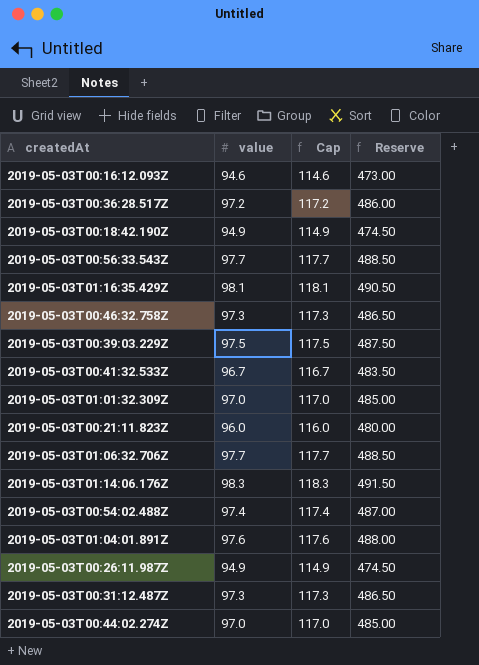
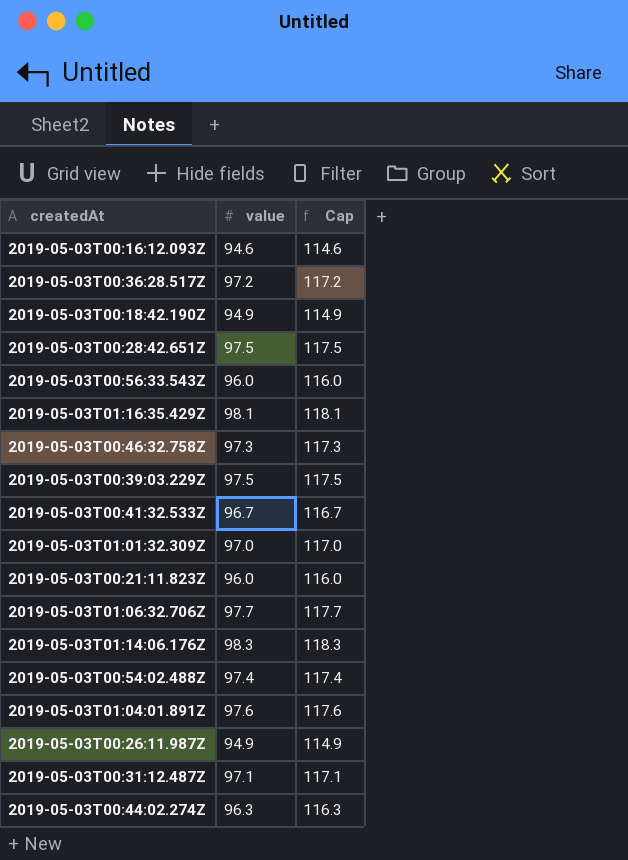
column Reserve | formula: [value] * 5 -> none
row 2019-05-03T00:28:42.651Z: none -> 97.5 | 117.5
2019-05-03T00:56:33.543Z | value: 97.7 -> 96.0
2019-05-03T00:56:33.543Z | Cap: 117.7 -> 116.0
2019-05-03T00:31:12.487Z | value: 97.3 -> 97.1
2019-05-03T00:31:12.487Z | Cap: 117.3 -> 117.1
2019-05-03T00:44:02.274Z | value: 97.0 -> 96.3
2019-05-03T00:44:02.274Z | Cap: 117.0 -> 116.3

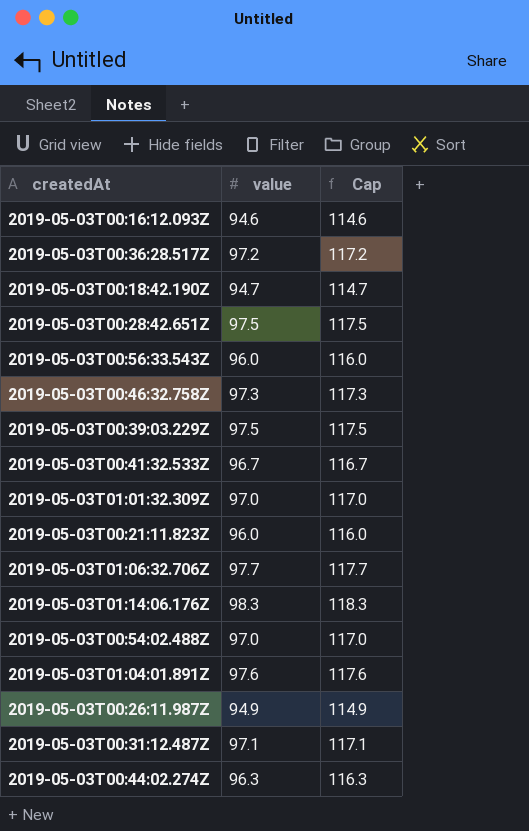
row 2019-05-03T01:16:35.429Z: 98.1 | 118.1 -> none
2019-05-03T00:18:42.190Z | value: 94.9 -> 94.7
2019-05-03T00:18:42.190Z | Cap: 114.9 -> 114.7
2019-05-03T00:54:02.488Z | value: 97.4 -> 97.0
2019-05-03T00:54:02.488Z | Cap: 117.4 -> 117.0

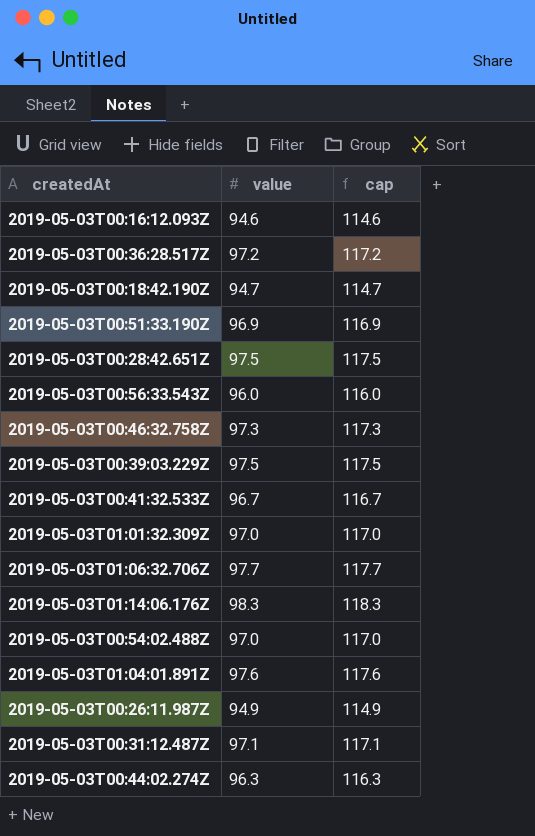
column name: Cap -> cap
row 2019-05-03T00:21:11.823Z: 96.0 | 116.0 -> none
row 2019-05-03T00:51:33.190Z: none -> 96.9 | 116.9

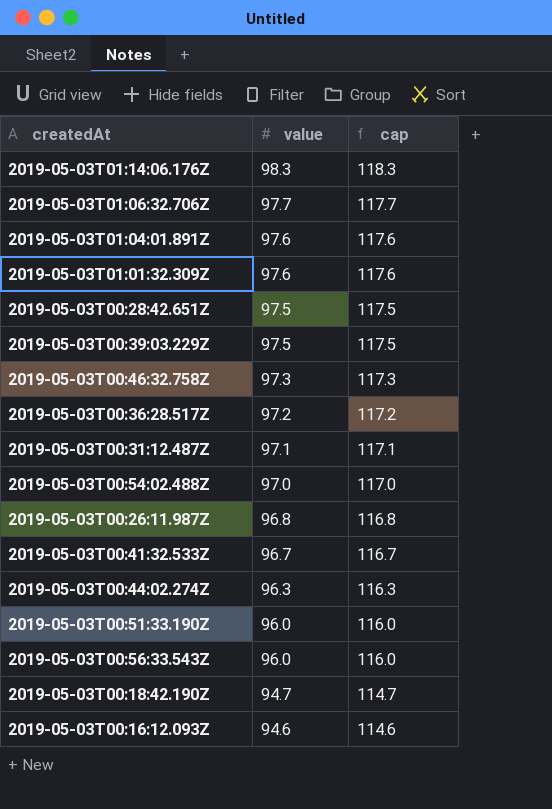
row order: none -> value descending
2019-05-03T01:01:32.309Z | value: 97.0 -> 97.6
2019-05-03T01:01:32.309Z | cap: 117.0 -> 117.6
2019-05-03T00:26:11.987Z | value: 94.9 -> 96.8
2019-05-03T00:26:11.987Z | cap: 114.9 -> 116.8
2019-05-03T00:51:33.190Z | value: 96.9 -> 96.0
2019-05-03T00:51:33.190Z | cap: 116.9 -> 116.0

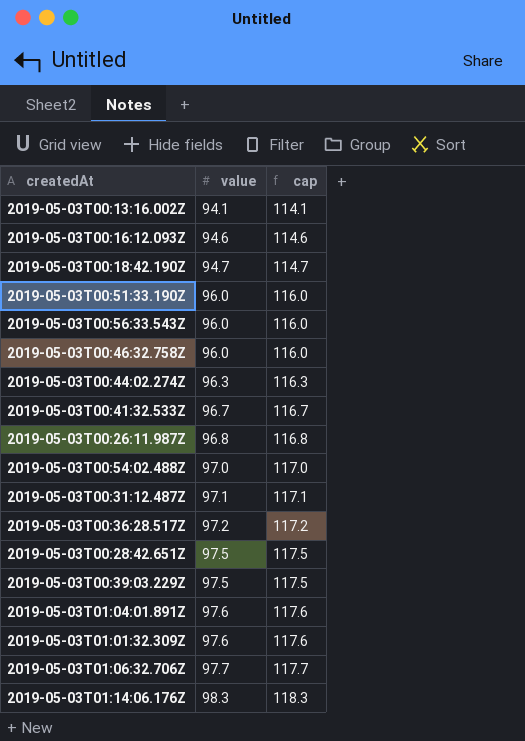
row order: value descending -> value ascending
row 2019-05-03T00:13:16.002Z: none -> 94.1 | 114.1
2019-05-03T00:46:32.758Z | value: 97.3 -> 96.0
2019-05-03T00:46:32.758Z | cap: 117.3 -> 116.0

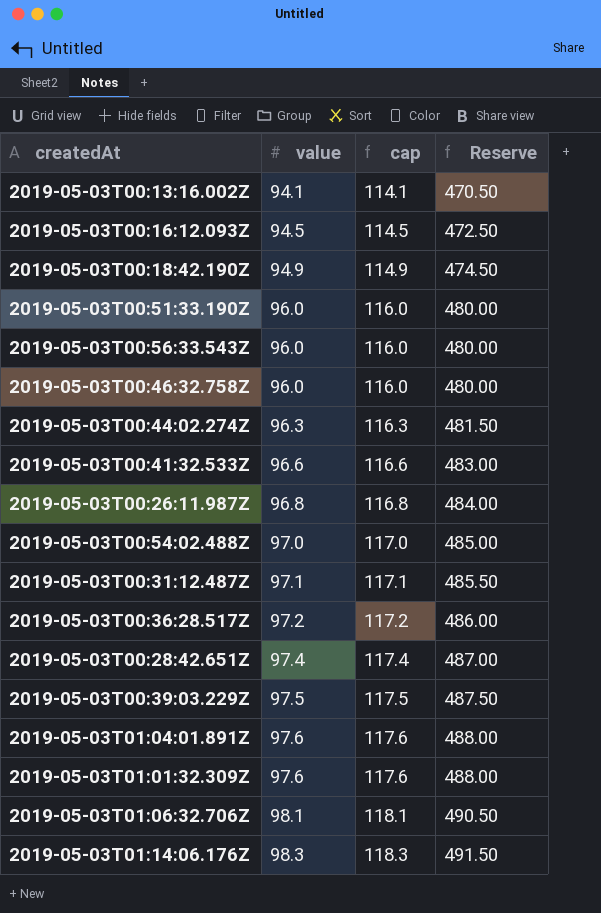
column Reserve | formula: none -> [value] * 5
2019-05-03T00:16:12.093Z | value: 94.6 -> 94.5
2019-05-03T00:16:12.093Z | cap: 114.6 -> 114.5
2019-05-03T00:18:42.190Z | value: 94.7 -> 94.9
2019-05-03T00:18:42.190Z | cap: 114.7 -> 114.9
2019-05-03T00:41:32.533Z | value: 96.7 -> 96.6
2019-05-03T00:41:32.533Z | cap: 116.7 -> 116.6
2019-05-03T00:28:42.651Z | value: 97.5 -> 97.4
2019-05-03T00:28:42.651Z | cap: 117.5 -> 117.4
2019-05-03T01:06:32.706Z | value: 97.7 -> 98.1
2019-05-03T01:06:32.706Z | cap: 117.7 -> 118.1

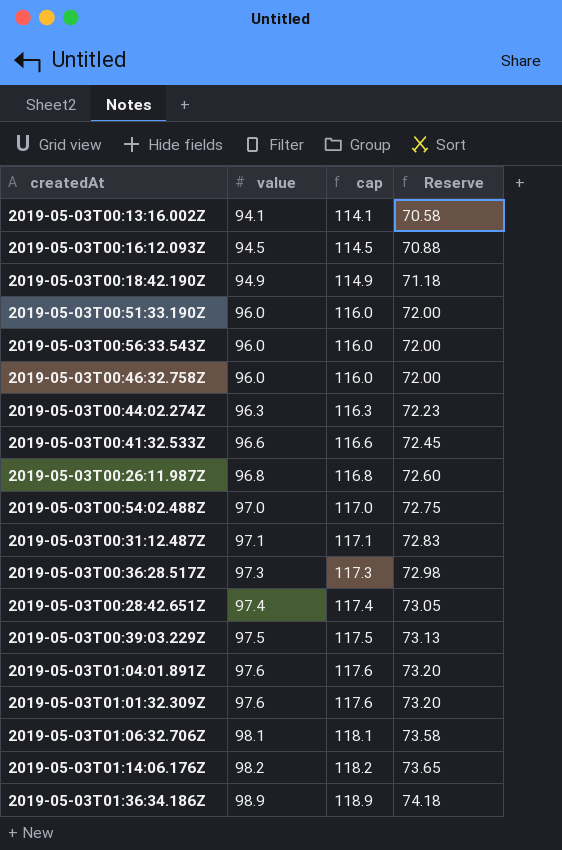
column Reserve | formula: [value] * 5 -> [value] * 0.75
2019-05-03T00:36:28.517Z | value: 97.2 -> 97.3
2019-05-03T00:36:28.517Z | cap: 117.2 -> 117.3
2019-05-03T01:14:06.176Z | value: 98.3 -> 98.2
2019-05-03T01:14:06.176Z | cap: 118.3 -> 118.2
row 2019-05-03T01:36:34.186Z: none -> 98.9 | 118.9 | 74.18

